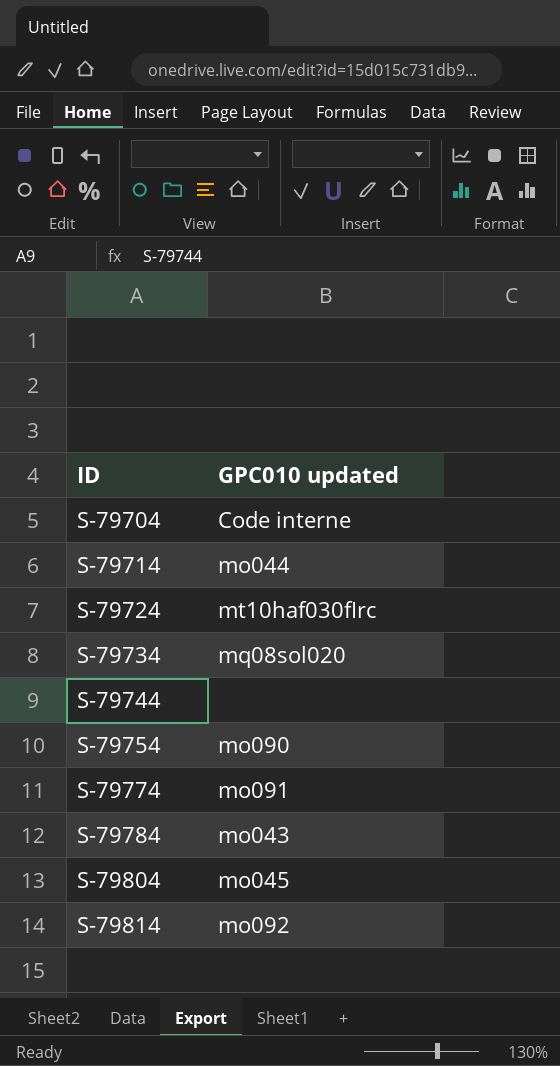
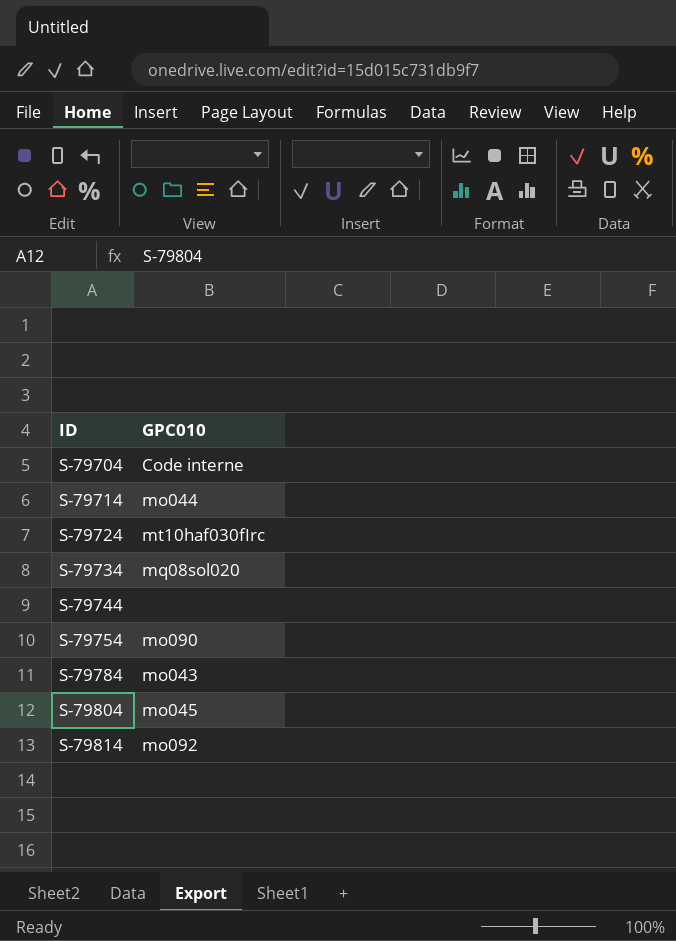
column name: GPC010 updated -> GPC010
row S-79774: mo091 -> none

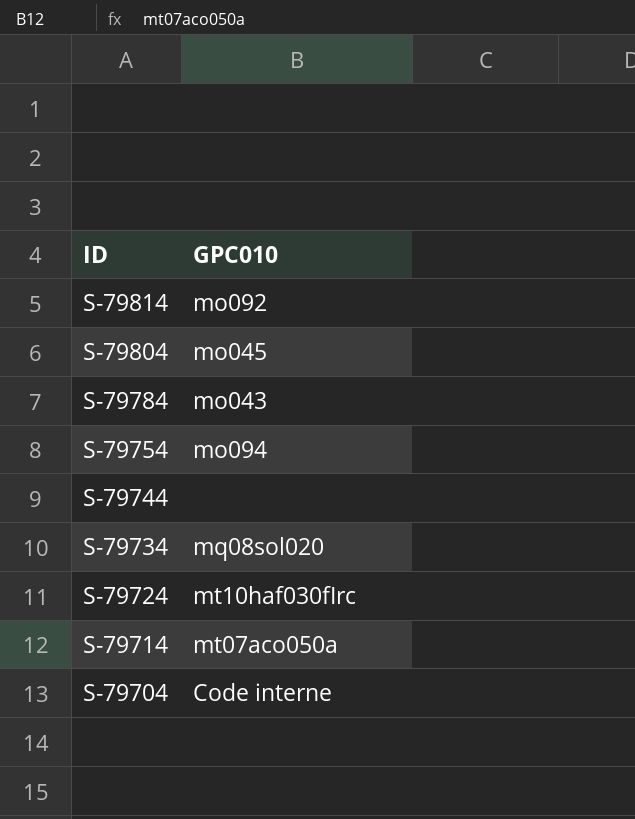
row order: ID ascending -> ID descending
S-79754 | GPC010: mo090 -> mo094
S-79714 | GPC010: mo044 -> mt07aco050a

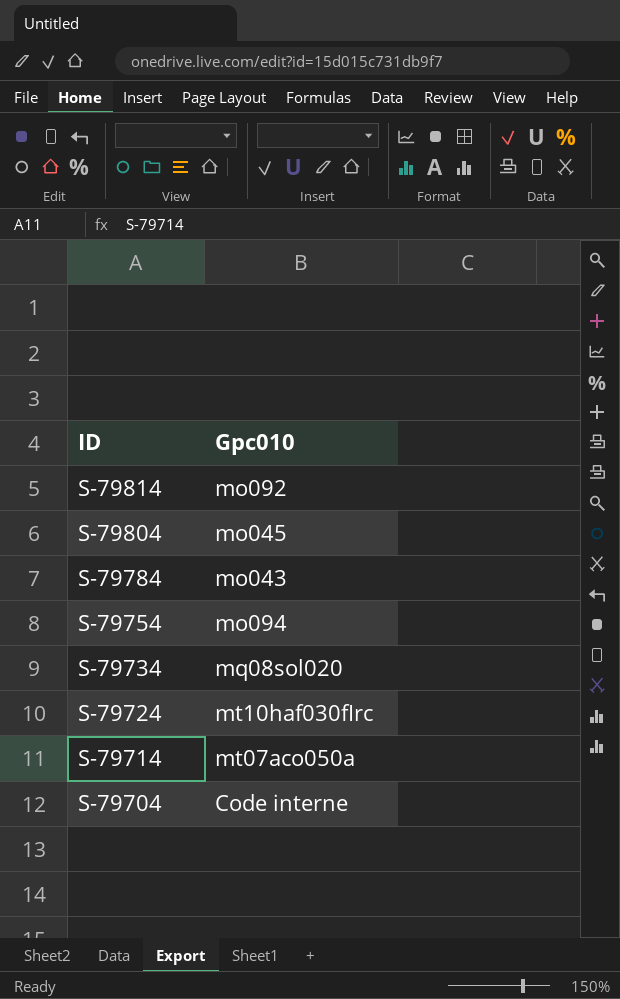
column name: GPC010 -> Gpc010
row S-79744: none -> none

